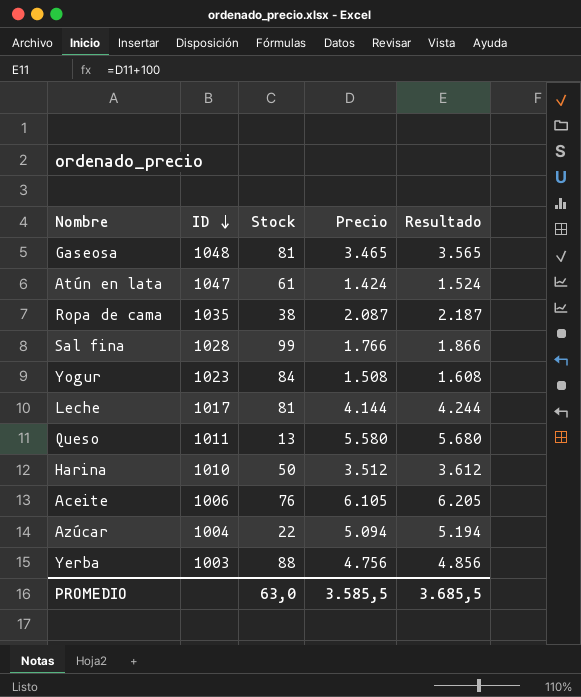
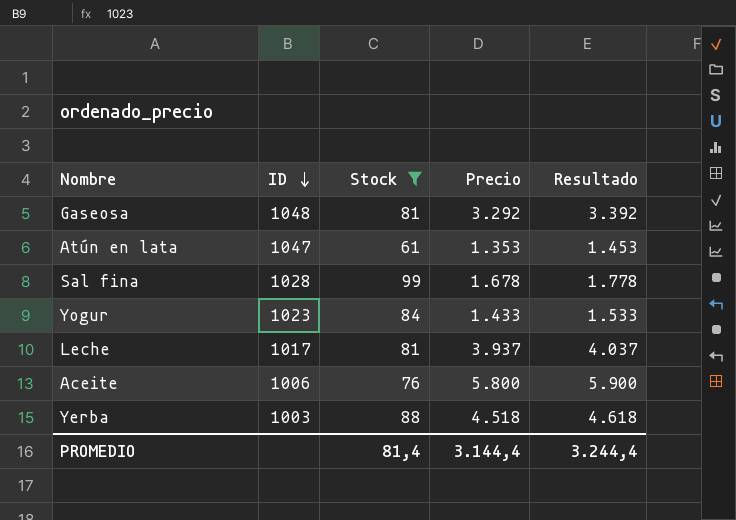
filter: none -> Stock >= 61
Gaseosa | Precio: 3.465 -> 3.292
Gaseosa | Resultado: 3.565 -> 3.392
Atún en lata | Precio: 1.424 -> 1.353
Atún en lata | Resultado: 1.524 -> 1.453
Sal fina | Precio: 1.766 -> 1.678
Sal fina | Resultado: 1.866 -> 1.778
Yogur | Precio: 1.508 -> 1.433
Yogur | Resultado: 1.608 -> 1.533
Leche | Precio: 4.144 -> 3.937
Leche | Resultado: 4.244 -> 4.037
Aceite | Precio: 6.105 -> 5.800
Aceite | Resultado: 6.205 -> 5.900
Yerba | Precio: 4.756 -> 4.518
Yerba | Resultado: 4.856 -> 4.618
PROMEDIO | Stock: 63,0 -> 81,4
PROMEDIO | Precio: 3.585,5 -> 3.144,4
PROMEDIO | Resultado: 3.685,5 -> 3.244,4

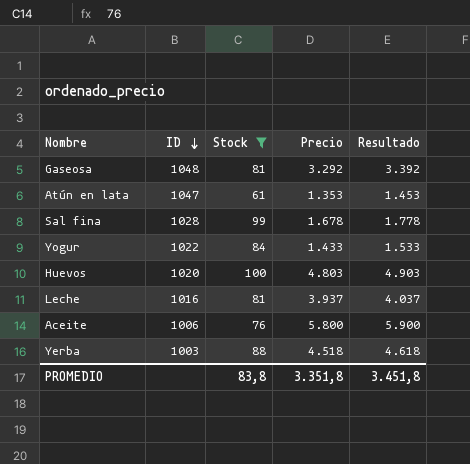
Yogur | ID: 1023 -> 1022
row Huevos: none -> 1020 | 100 | 4.803 | 4.903
Leche | ID: 1017 -> 1016
PROMEDIO | Stock: 81,4 -> 83,8
PROMEDIO | Precio: 3.144,4 -> 3.351,8
PROMEDIO | Resultado: 3.244,4 -> 3.451,8

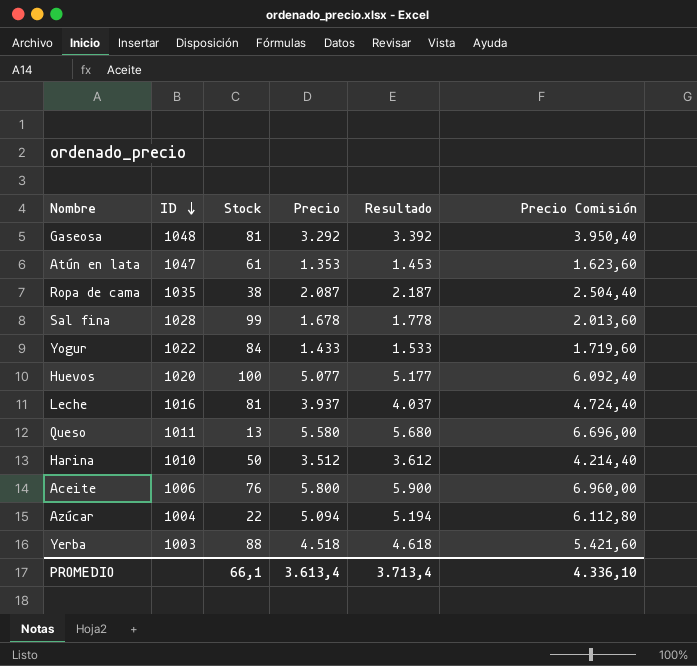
filter: Stock >= 61 -> none
column Precio Comisión | formula: none -> [Precio] * 1,2
Huevos | Precio: 4.803 -> 5.077
Huevos | Resultado: 4.903 -> 5.177
PROMEDIO | Stock: 83,8 -> 66,1
PROMEDIO | Precio: 3.351,8 -> 3.613,4
PROMEDIO | Resultado: 3.451,8 -> 3.713,4

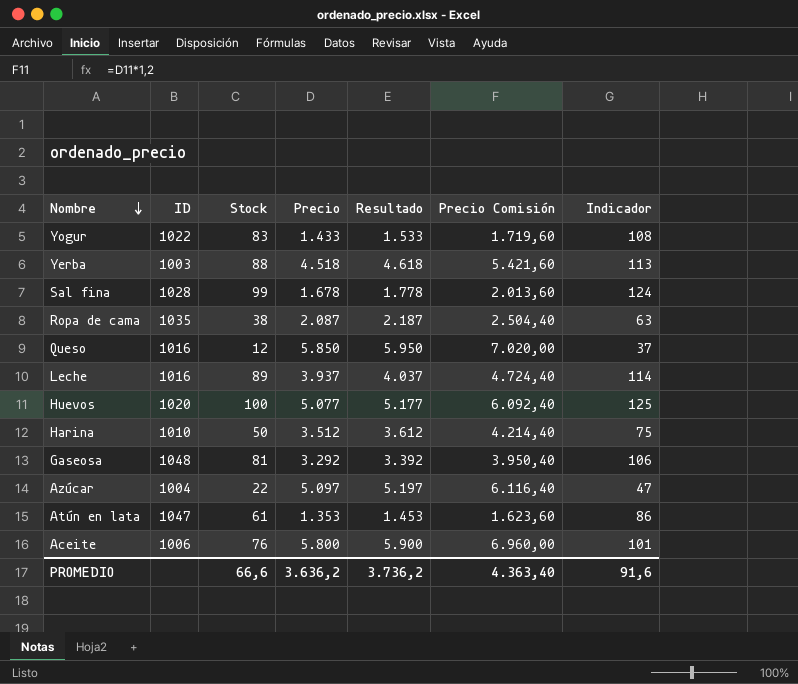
row order: ID descending -> Nombre descending
column Indicador | formula: none -> [Stock] + 25
Yogur | Stock: 84 -> 83
Queso | ID: 1011 -> 1016
Queso | Stock: 13 -> 12
Queso | Precio: 5.580 -> 5.850
Queso | Resultado: 5.680 -> 5.950
Queso | Precio Comisión: 6.696,00 -> 7.020,00
Leche | Stock: 81 -> 89
Azúcar | Precio: 5.094 -> 5.097
Azúcar | Resultado: 5.194 -> 5.197
Azúcar | Precio Comisión: 6.112,80 -> 6.116,40
PROMEDIO | Stock: 66,1 -> 66,6
PROMEDIO | Precio: 3.613,4 -> 3.636,2
PROMEDIO | Resultado: 3.713,4 -> 3.736,2
PROMEDIO | Precio Comisión: 4.336,10 -> 4.363,40

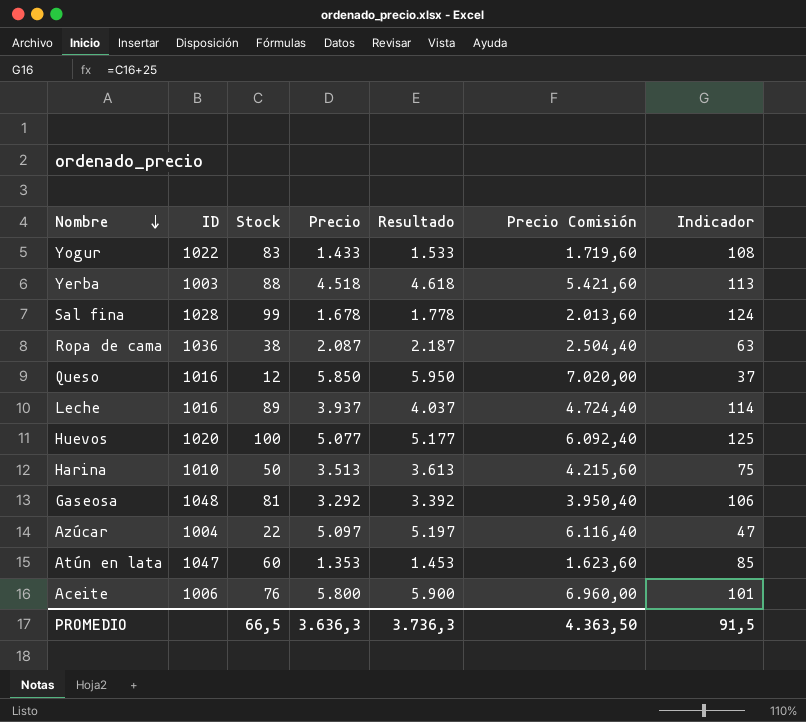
Ropa de cama | ID: 1035 -> 1036
Harina | Precio: 3.512 -> 3.513
Harina | Resultado: 3.612 -> 3.613
Harina | Precio Comisión: 4.214,40 -> 4.215,60
Atún en lata | Stock: 61 -> 60
Atún en lata | Indicador: 86 -> 85
PROMEDIO | Stock: 66,6 -> 66,5
PROMEDIO | Precio: 3.636,2 -> 3.636,3
PROMEDIO | Resultado: 3.736,2 -> 3.736,3
PROMEDIO | Precio Comisión: 4.363,40 -> 4.363,50
PROMEDIO | Indicador: 91,6 -> 91,5

